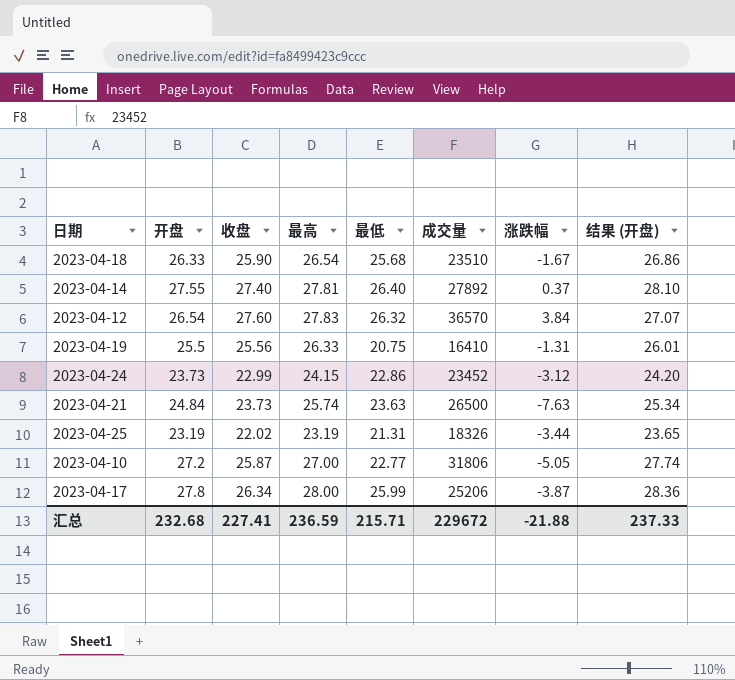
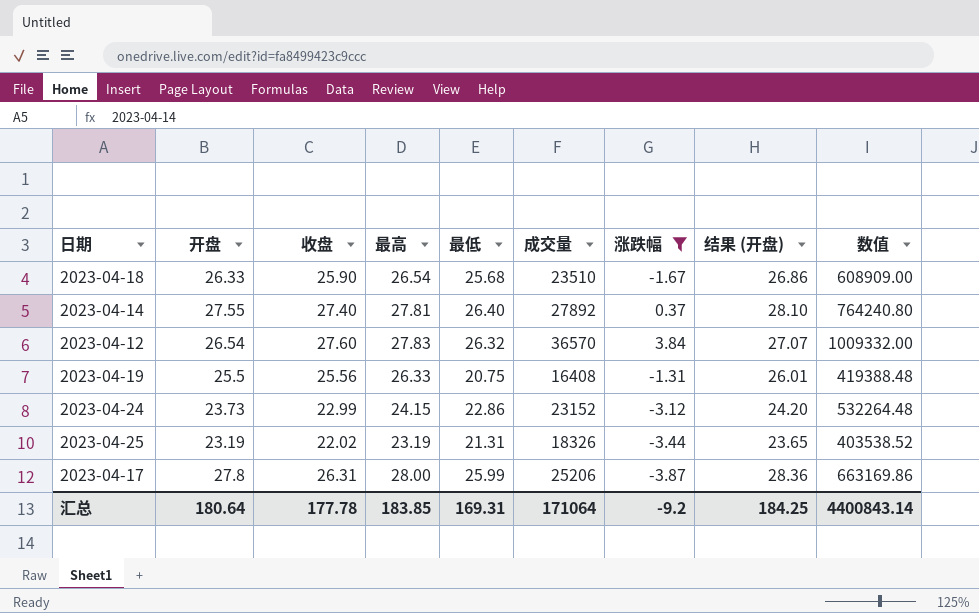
filter: none -> 涨跌幅 >= -3.87
column 数值 | formula: none -> [收盘] * [成交量]
2023-04-19 | 成交量: 16410 -> 16408
2023-04-24 | 成交量: 23452 -> 23152
2023-04-17 | 收盘: 26.34 -> 26.31
汇总 | 开盘: 232.68 -> 180.64
汇总 | 收盘: 227.41 -> 177.78
汇总 | 最高: 236.59 -> 183.85
汇总 | 最低: 215.71 -> 169.31
汇总 | 成交量: 229672 -> 171064
汇总 | 涨跌幅: -21.88 -> -9.2
汇总 | 结果 (开盘): 237.33 -> 184.25

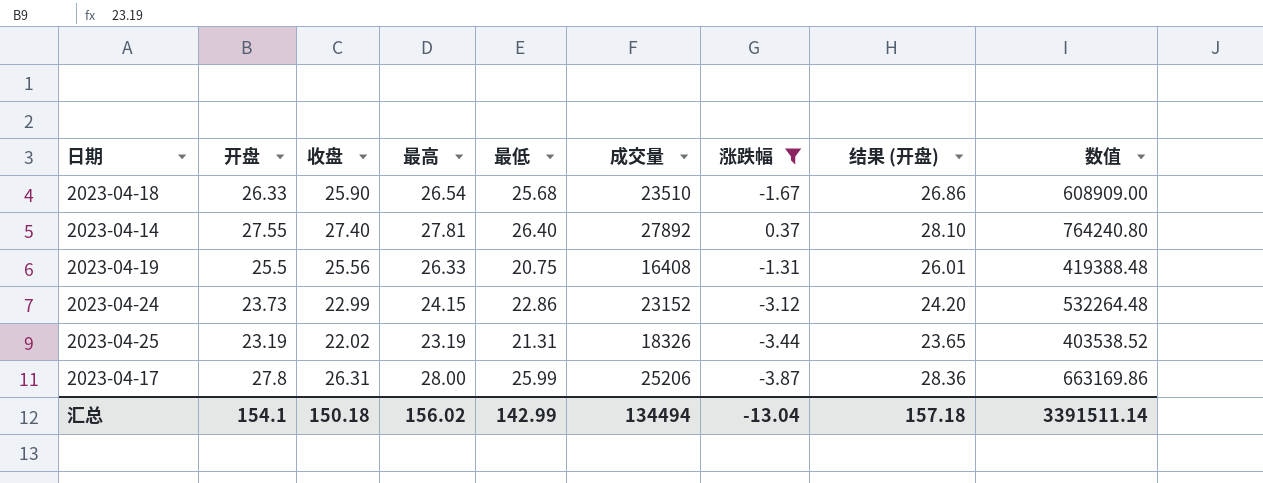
row 2023-04-12: 26.54 | 27.60 | 27.83 | 26.32 | 36570 | 3.84 | 27.07 | 1009332.00 -> none
汇总 | 开盘: 180.64 -> 154.1
汇总 | 收盘: 177.78 -> 150.18
汇总 | 最高: 183.85 -> 156.02
汇总 | 最低: 169.31 -> 142.99
汇总 | 成交量: 171064 -> 134494
汇总 | 涨跌幅: -9.2 -> -13.04
汇总 | 结果 (开盘): 184.25 -> 157.18
汇总 | 数值: 4400843.14 -> 3391511.14

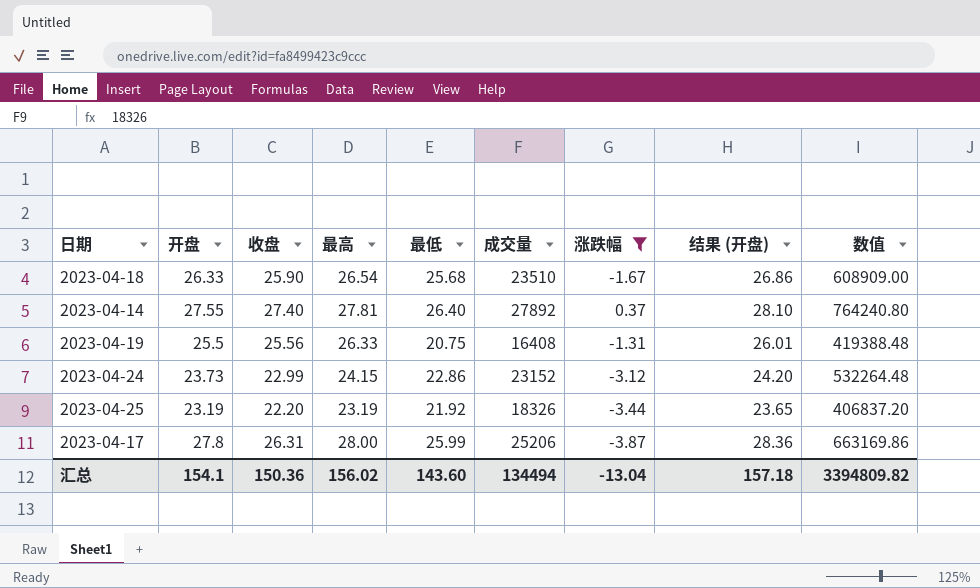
2023-04-25 | 收盘: 22.02 -> 22.20
2023-04-25 | 最低: 21.31 -> 21.92
2023-04-25 | 数值: 403538.52 -> 406837.20
汇总 | 收盘: 150.18 -> 150.36
汇总 | 最低: 142.99 -> 143.60
汇总 | 数值: 3391511.14 -> 3394809.82

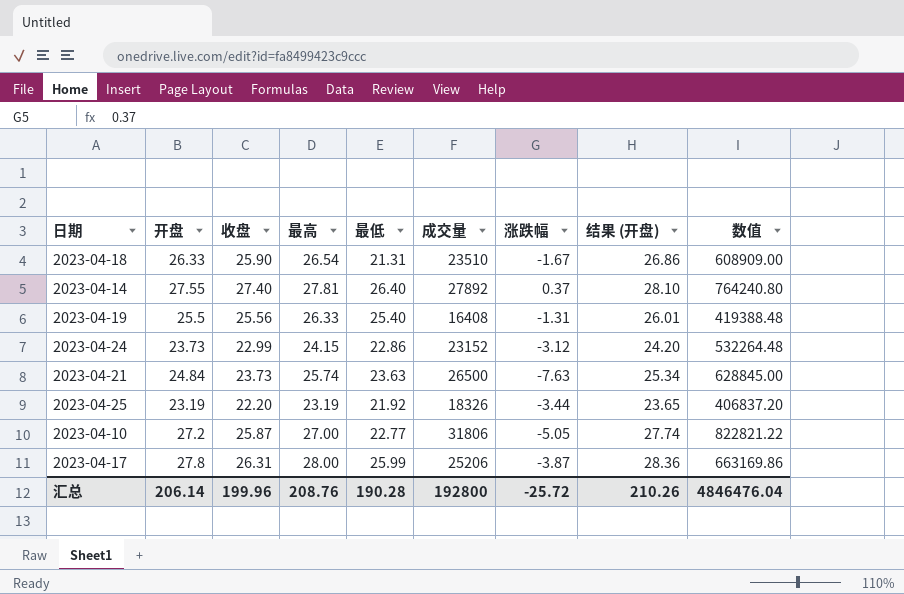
filter: 涨跌幅 >= -3.87 -> none
2023-04-18 | 最低: 25.68 -> 21.31
2023-04-19 | 最低: 20.75 -> 25.40
汇总 | 开盘: 154.1 -> 206.14
汇总 | 收盘: 150.36 -> 199.96
汇总 | 最高: 156.02 -> 208.76
汇总 | 最低: 143.60 -> 190.28
汇总 | 成交量: 134494 -> 192800
汇总 | 涨跌幅: -13.04 -> -25.72
汇总 | 结果 (开盘): 157.18 -> 210.26
汇总 | 数值: 3394809.82 -> 4846476.04

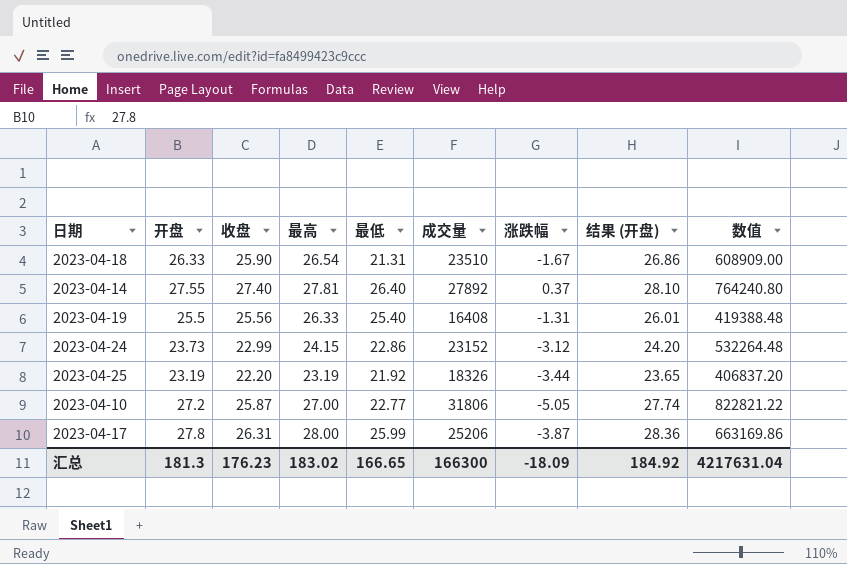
row 2023-04-21: 24.84 | 23.73 | 25.74 | 23.63 | 26500 | -7.63 | 25.34 | 628845.00 -> none
汇总 | 开盘: 206.14 -> 181.3
汇总 | 收盘: 199.96 -> 176.23
汇总 | 最高: 208.76 -> 183.02
汇总 | 最低: 190.28 -> 166.65
汇总 | 成交量: 192800 -> 166300
汇总 | 涨跌幅: -25.72 -> -18.09
汇总 | 结果 (开盘): 210.26 -> 184.92
汇总 | 数值: 4846476.04 -> 4217631.04

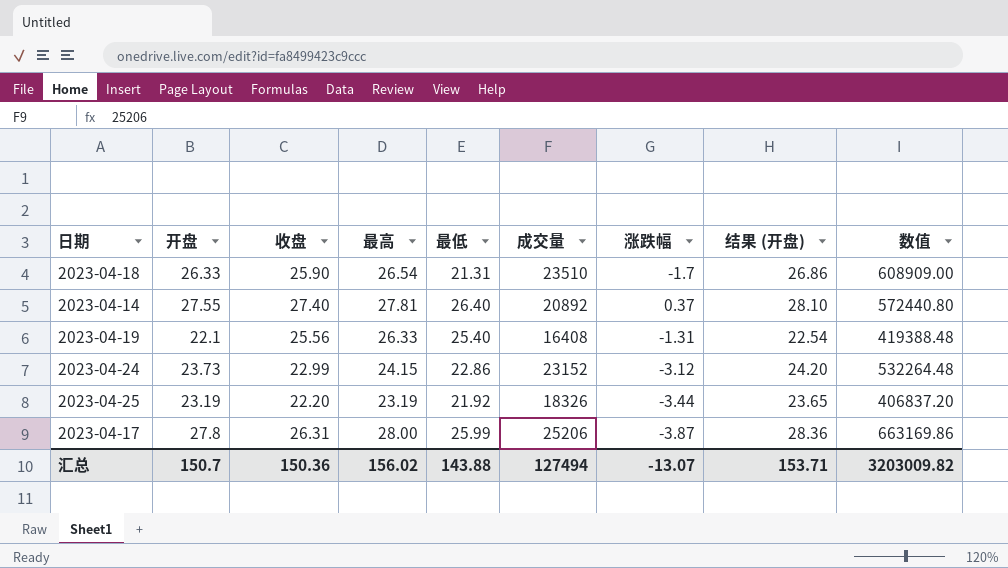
row 2023-04-10: 27.2 | 25.87 | 27.00 | 22.77 | 31806 | -5.05 | 27.74 | 822821.22 -> none
2023-04-18 | 涨跌幅: -1.67 -> -1.7
2023-04-14 | 成交量: 27892 -> 20892
2023-04-14 | 数值: 764240.80 -> 572440.80
2023-04-19 | 开盘: 25.5 -> 22.1
2023-04-19 | 结果 (开盘): 26.01 -> 22.54
汇总 | 开盘: 181.3 -> 150.7
汇总 | 收盘: 176.23 -> 150.36
汇总 | 最高: 183.02 -> 156.02
汇总 | 最低: 166.65 -> 143.88
汇总 | 成交量: 166300 -> 127494
汇总 | 涨跌幅: -18.09 -> -13.07
汇总 | 结果 (开盘): 184.92 -> 153.71
汇总 | 数值: 4217631.04 -> 3203009.82

